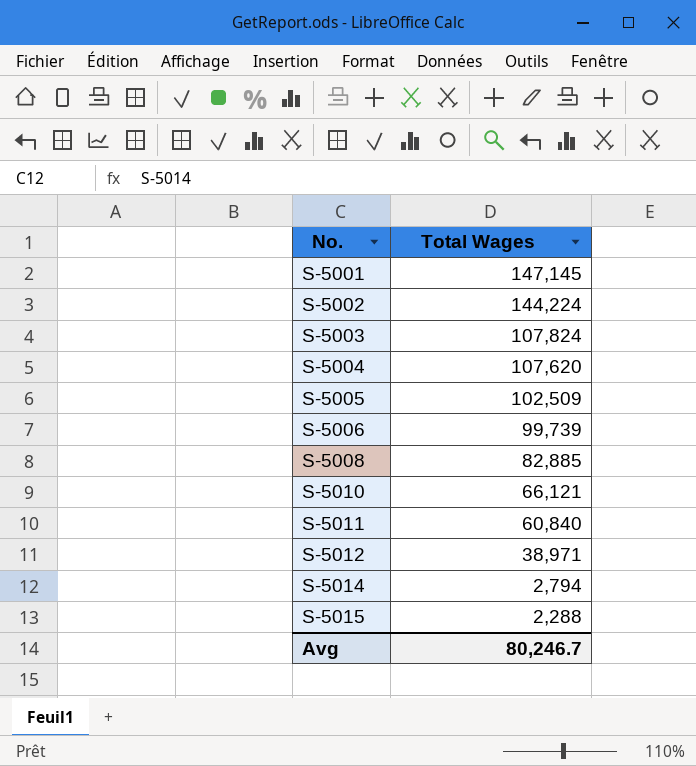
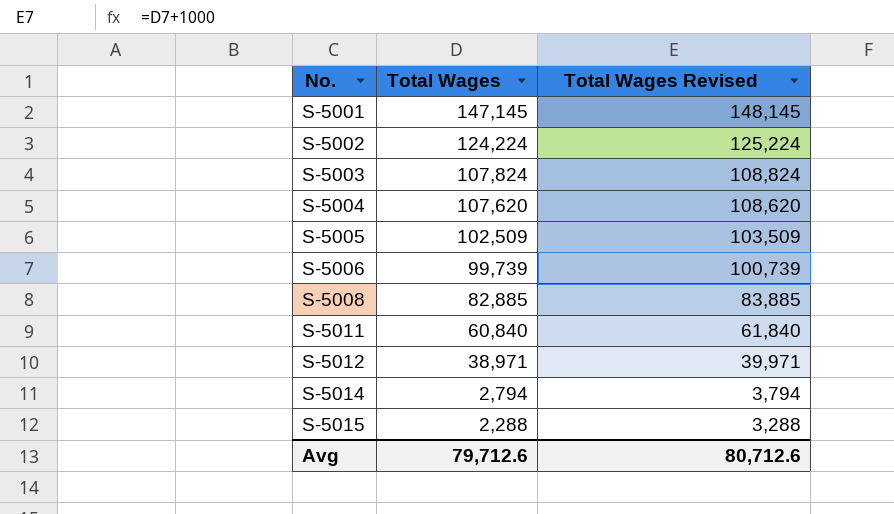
column Total Wages Revised | formula: none -> [Total Wages] + 1000
row S-5010: 66,121 -> none
S-5002 | Total Wages: 144,224 -> 124,224
Avg | Total Wages: 80,246.7 -> 79,712.6

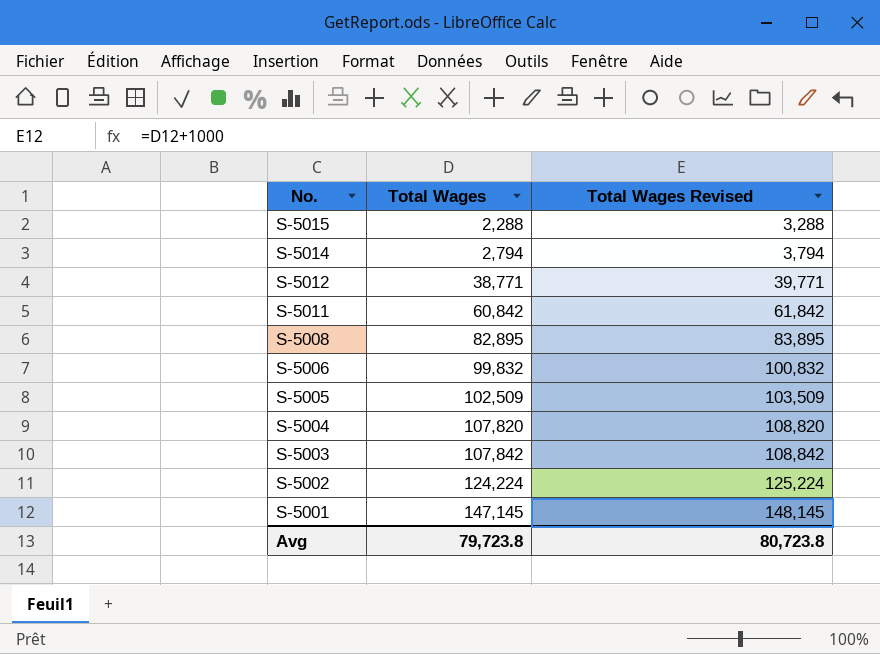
row order: No. ascending -> No. descending
S-5012 | Total Wages: 38,971 -> 38,771
S-5012 | Total Wages Revised: 39,971 -> 39,771
S-5011 | Total Wages: 60,840 -> 60,842
S-5011 | Total Wages Revised: 61,840 -> 61,842
S-5008 | Total Wages: 82,885 -> 82,895
S-5008 | Total Wages Revised: 83,885 -> 83,895
S-5006 | Total Wages: 99,739 -> 99,832
S-5006 | Total Wages Revised: 100,739 -> 100,832
S-5004 | Total Wages: 107,620 -> 107,820
S-5004 | Total Wages Revised: 108,620 -> 108,820
S-5003 | Total Wages: 107,824 -> 107,842
S-5003 | Total Wages Revised: 108,824 -> 108,842
Avg | Total Wages: 79,712.6 -> 79,723.8
Avg | Total Wages Revised: 80,712.6 -> 80,723.8

